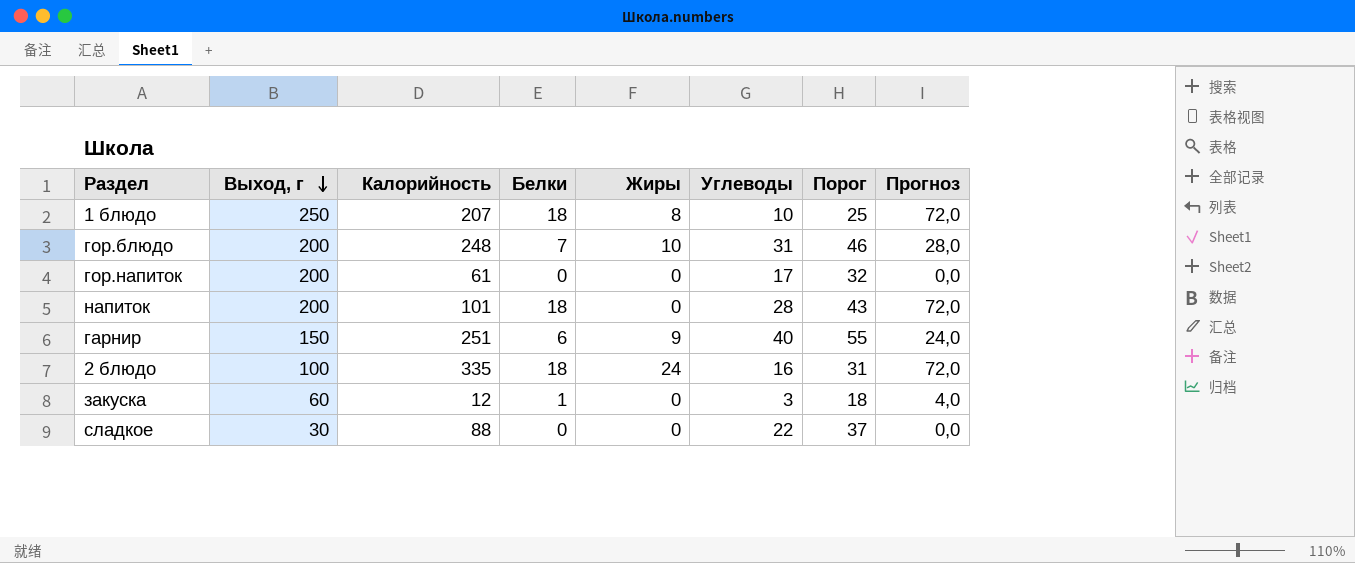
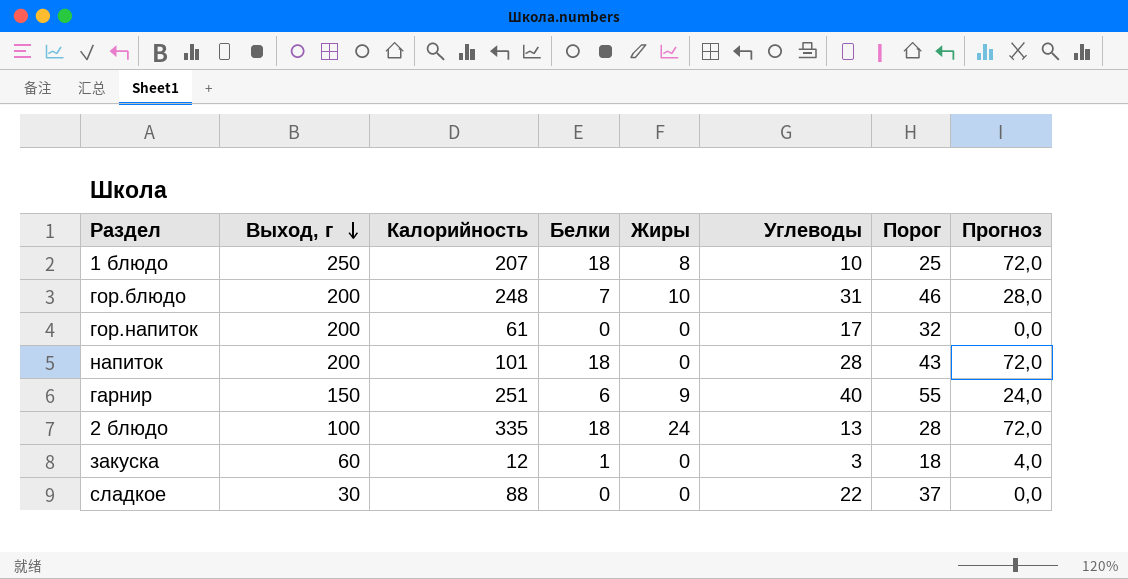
2 блюдо | Углеводы: 16 -> 13
2 блюдо | Порог: 31 -> 28

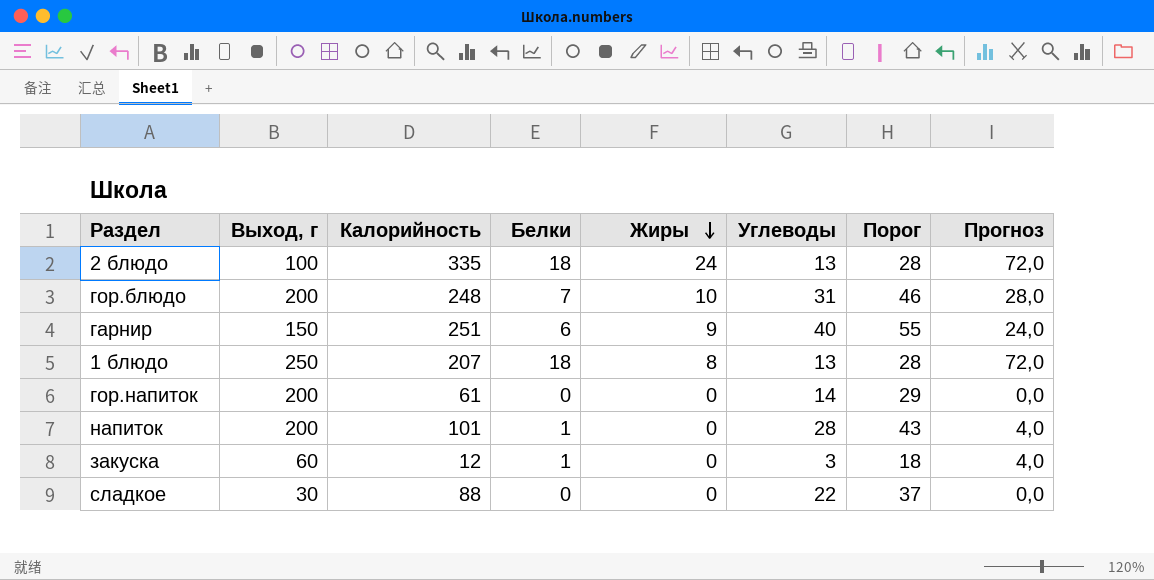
row order: Выход, г descending -> Жиры descending
1 блюдо | Углеводы: 10 -> 13
1 блюдо | Порог: 25 -> 28
гор.напиток | Углеводы: 17 -> 14
гор.напиток | Порог: 32 -> 29
напиток | Белки: 18 -> 1
напиток | Прогноз: 72,0 -> 4,0

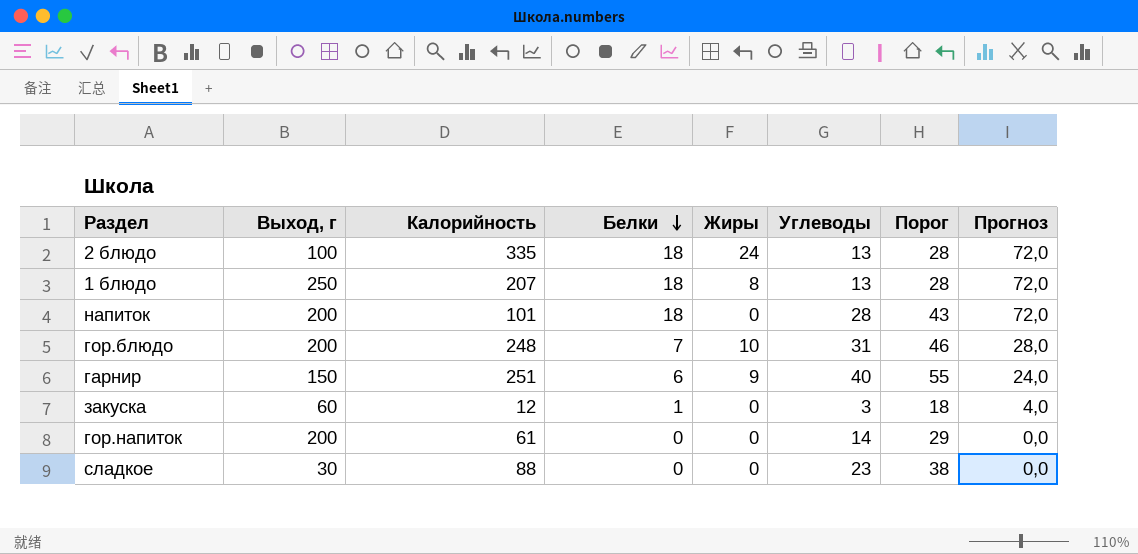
row order: Жиры descending -> Белки descending
напиток | Белки: 1 -> 18
напиток | Прогноз: 4,0 -> 72,0
сладкое | Углеводы: 22 -> 23
сладкое | Порог: 37 -> 38

